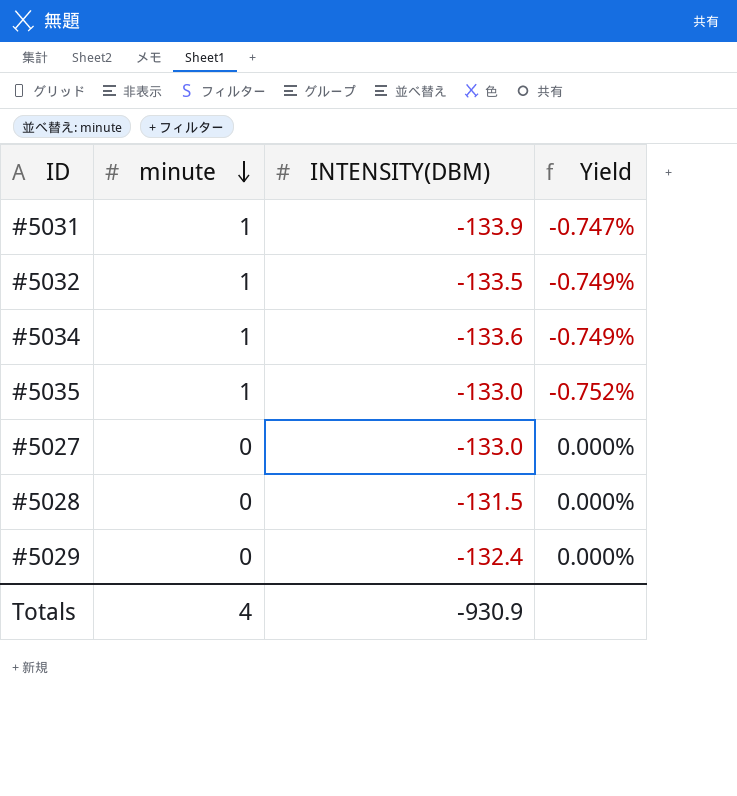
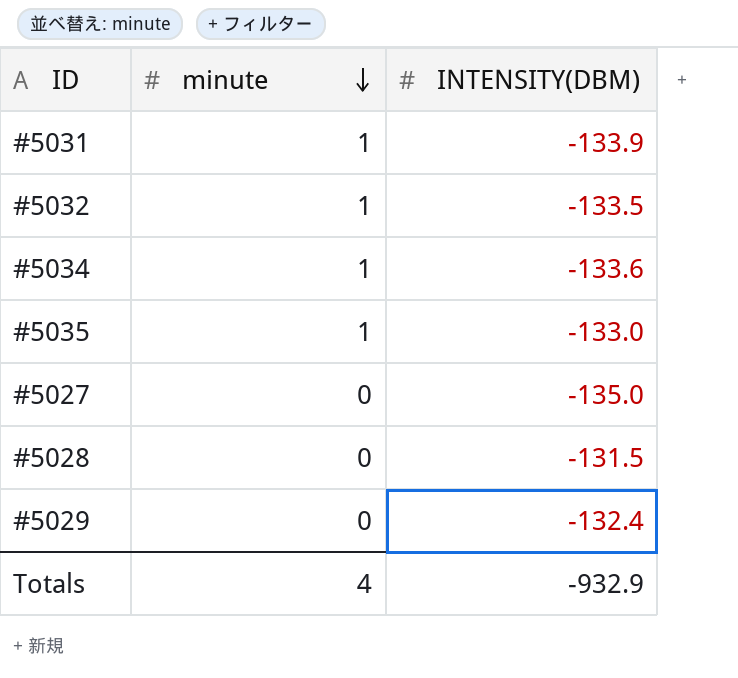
column Yield | formula: [minute] / [INTENSITY(DBM)] -> none
#5027 | INTENSITY(DBM): -133.0 -> -135.0
Totals | INTENSITY(DBM): -930.9 -> -932.9

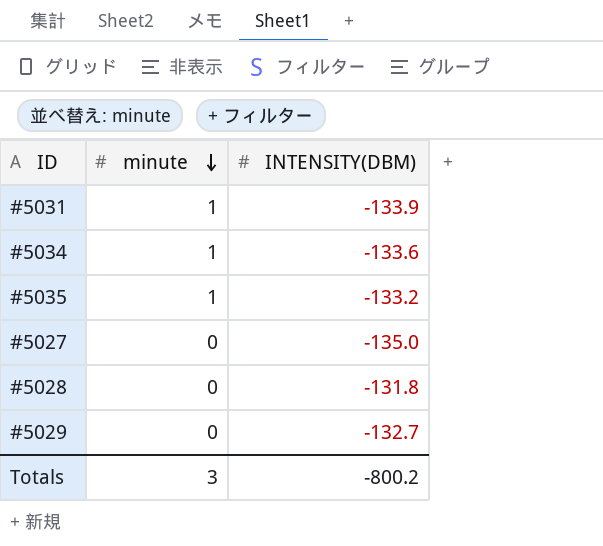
row #5032: 1 | -133.5 -> none
#5035 | INTENSITY(DBM): -133.0 -> -133.2
#5028 | INTENSITY(DBM): -131.5 -> -131.8
#5029 | INTENSITY(DBM): -132.4 -> -132.7
Totals | minute: 4 -> 3
Totals | INTENSITY(DBM): -932.9 -> -800.2

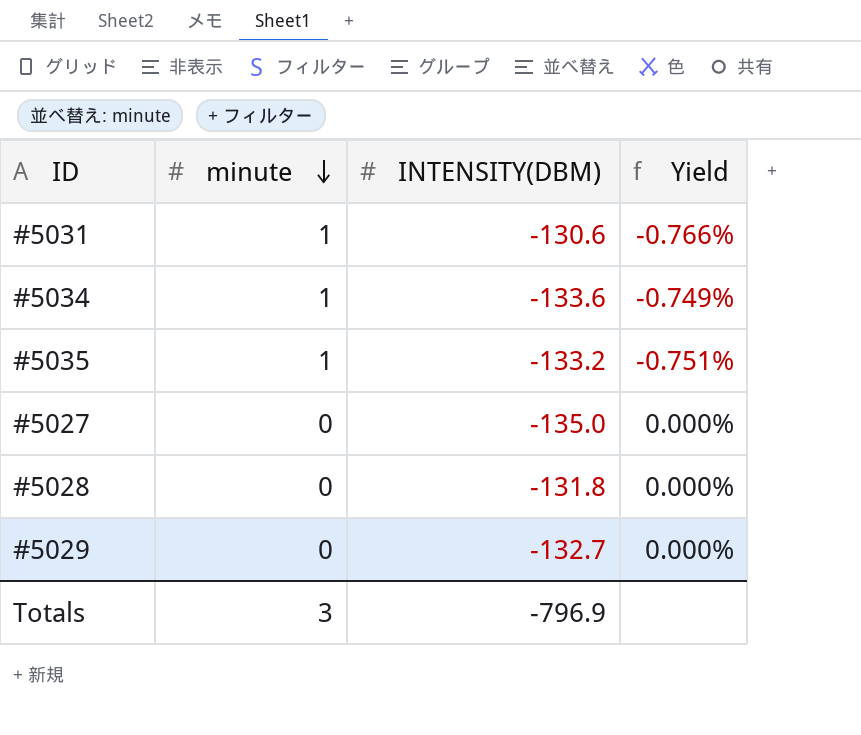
column Yield | formula: none -> [minute] / [INTENSITY(DBM)]
#5031 | INTENSITY(DBM): -133.9 -> -130.6
Totals | INTENSITY(DBM): -800.2 -> -796.9

